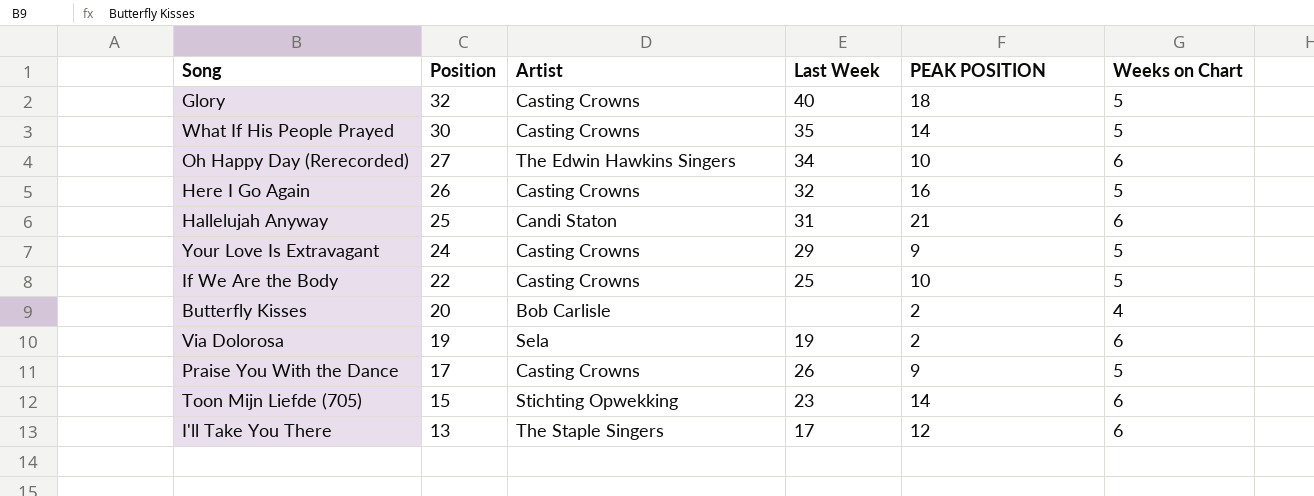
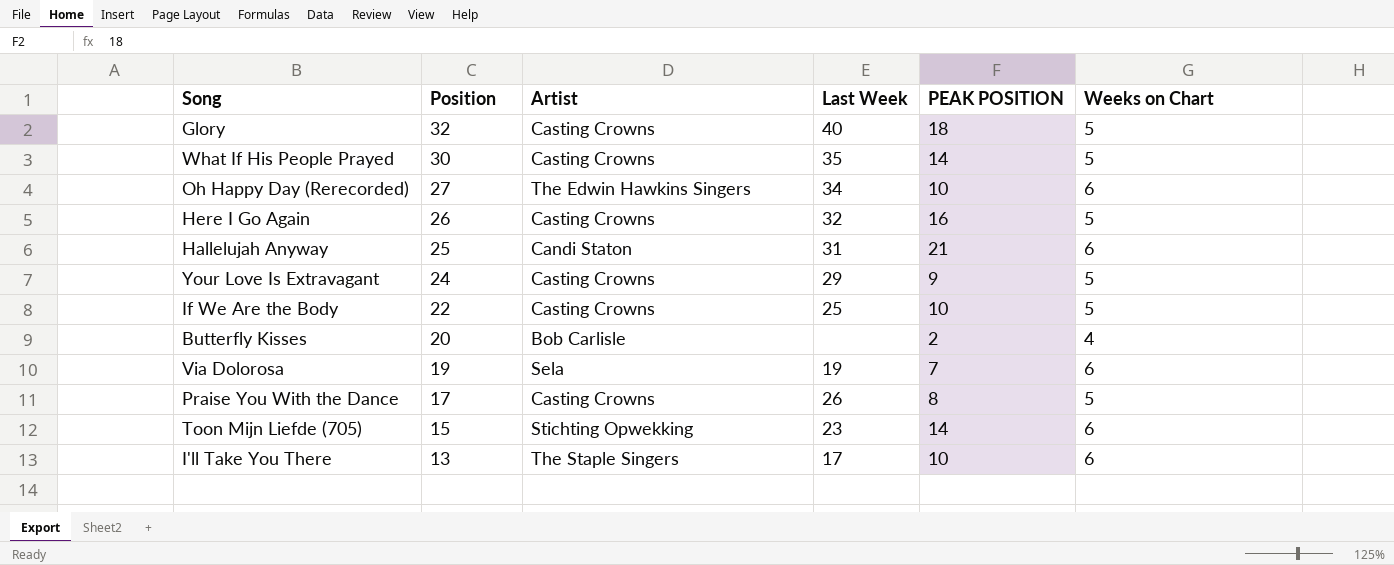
Via Dolorosa | PEAK POSITION: 2 -> 7
Praise You With the Dance | PEAK POSITION: 9 -> 8
I'll Take You There | PEAK POSITION: 12 -> 10

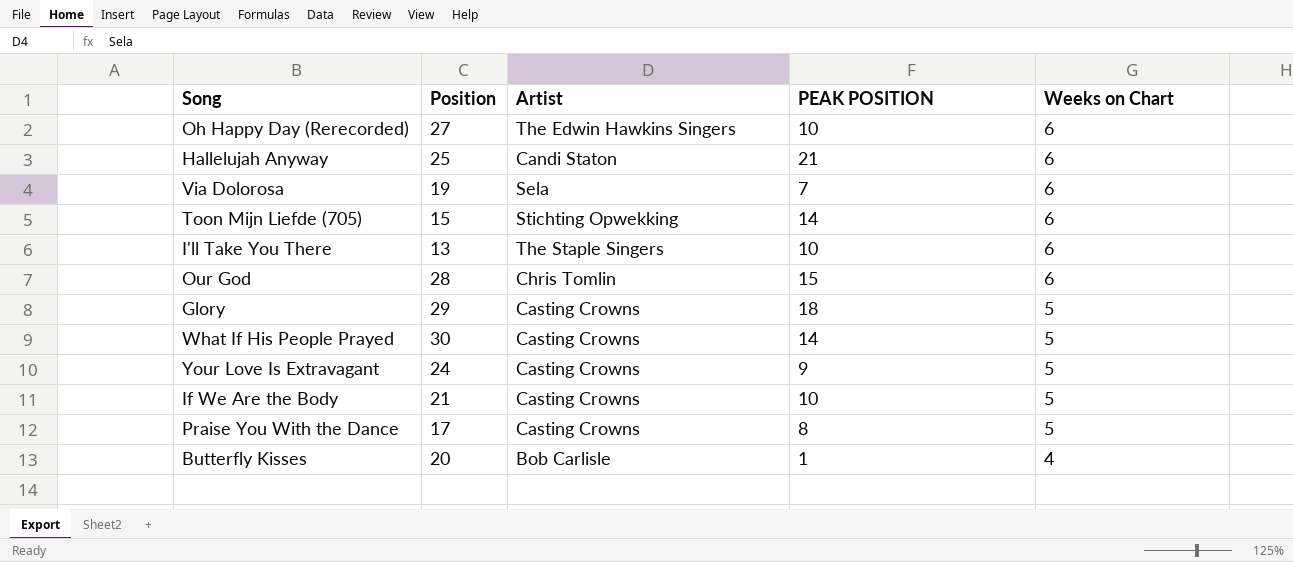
row order: Position descending -> Weeks on Chart descending
column Last Week | position: 4 -> none
row Here I Go Again: 26 | Casting Crowns | 32 | 16 | 5 -> none
row Our God: none -> 28 | Chris Tomlin | 15 | 6
Glory | Position: 32 -> 29
If We Are the Body | Position: 22 -> 21
Butterfly Kisses | PEAK POSITION: 2 -> 1

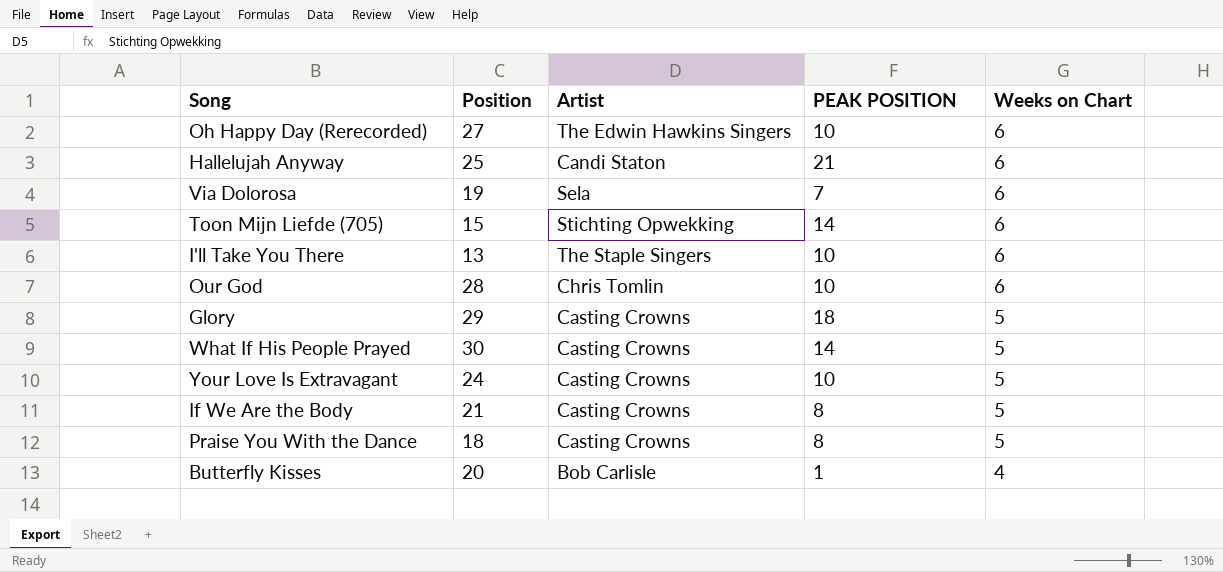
Our God | PEAK POSITION: 15 -> 10
Your Love Is Extravagant | PEAK POSITION: 9 -> 10
If We Are the Body | PEAK POSITION: 10 -> 8
Praise You With the Dance | Position: 17 -> 18

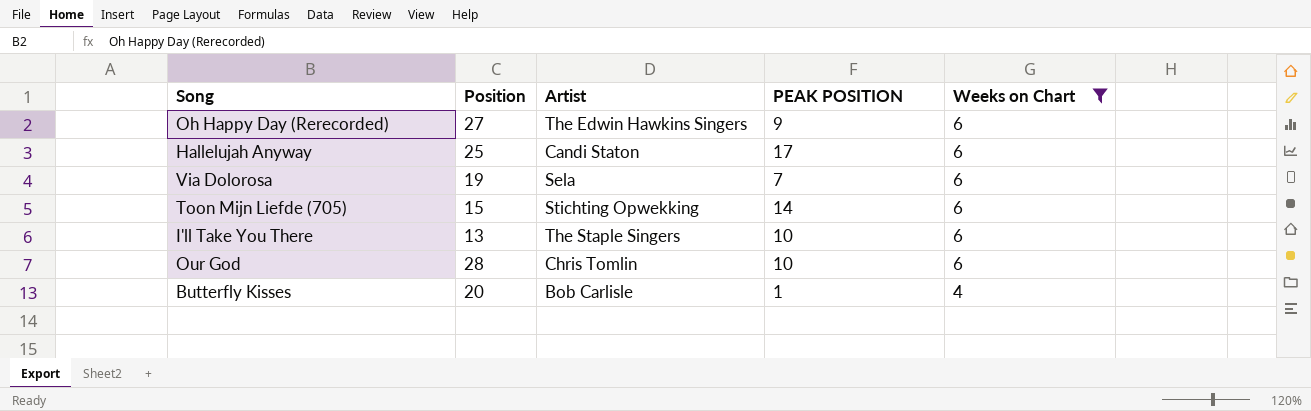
filter: none -> Weeks on Chart != 5
Oh Happy Day (Rerecorded) | PEAK POSITION: 10 -> 9
Hallelujah Anyway | PEAK POSITION: 21 -> 17

